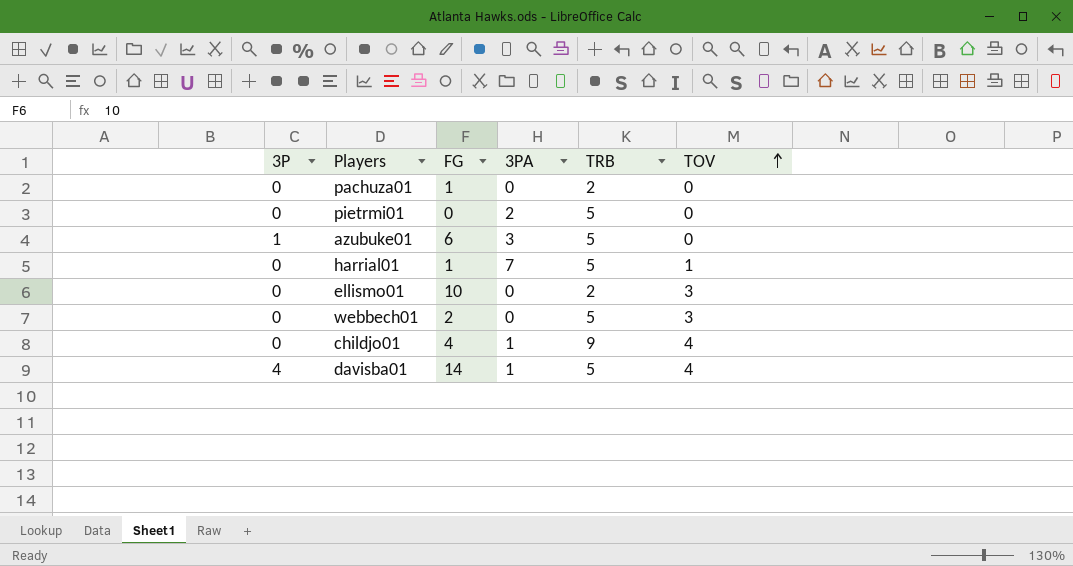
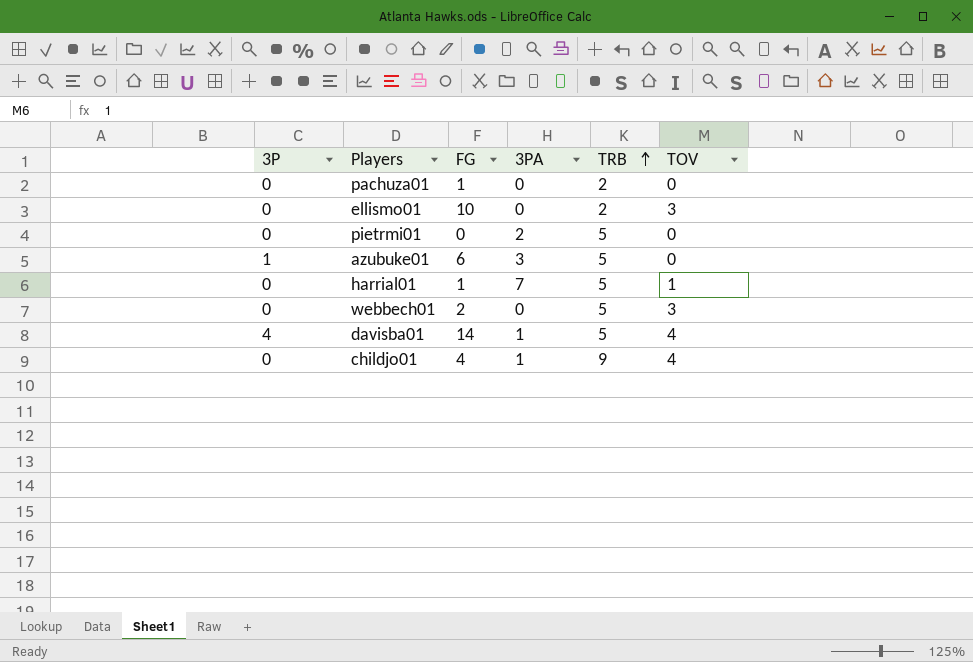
row order: TOV ascending -> TRB ascending

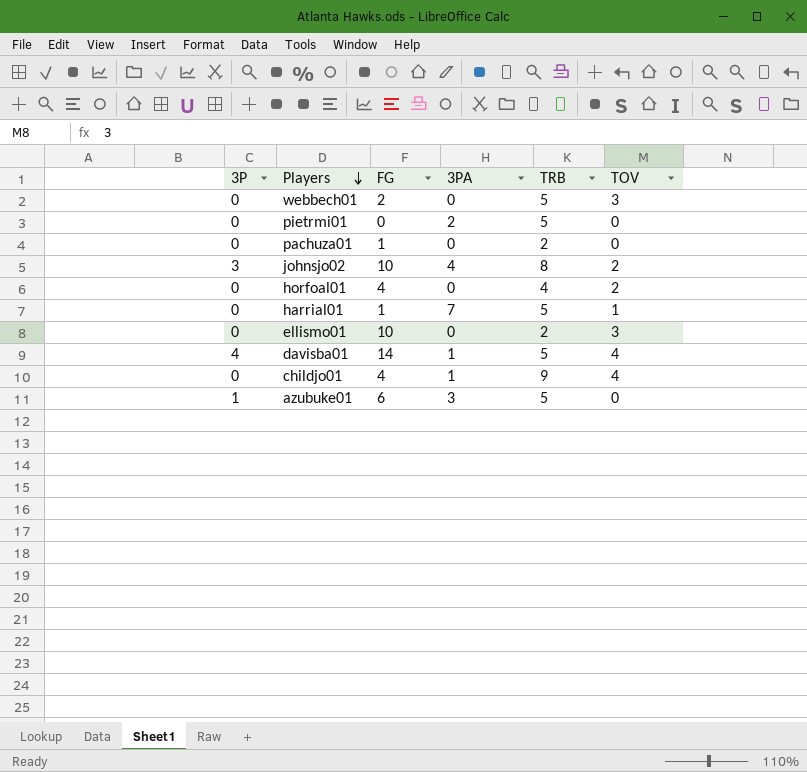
row order: TRB ascending -> Players descending
row johnsjo02: none -> 3 | 10 | 4 | 8 | 2
row horfoal01: none -> 0 | 4 | 0 | 4 | 2

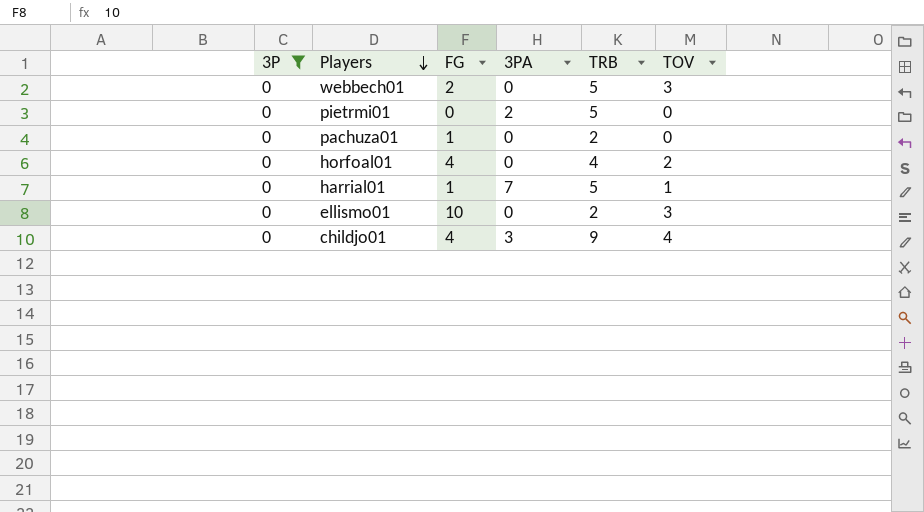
filter: none -> 3P = 0
childjo01 | 3PA: 1 -> 3

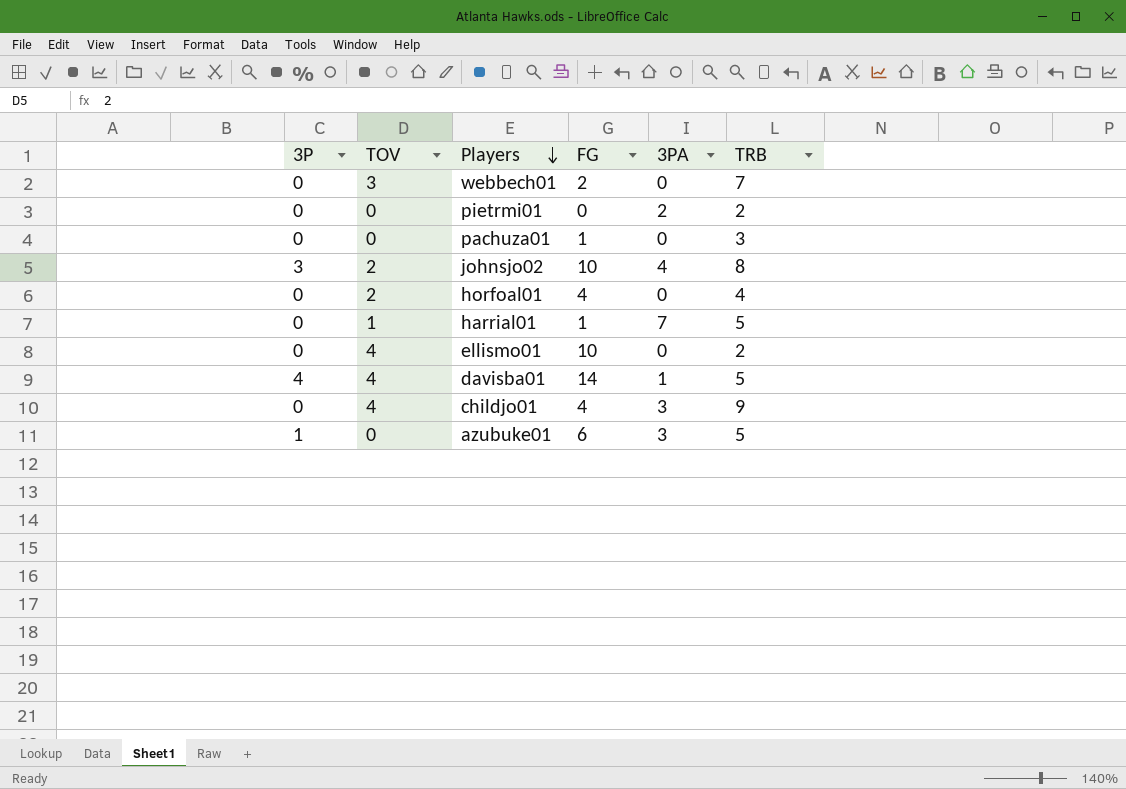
filter: 3P = 0 -> none
column TOV | position: 6 -> 2
webbech01 | TRB: 5 -> 7
pietrmi01 | TRB: 5 -> 2
pachuza01 | TRB: 2 -> 3
ellismo01 | TOV: 3 -> 4

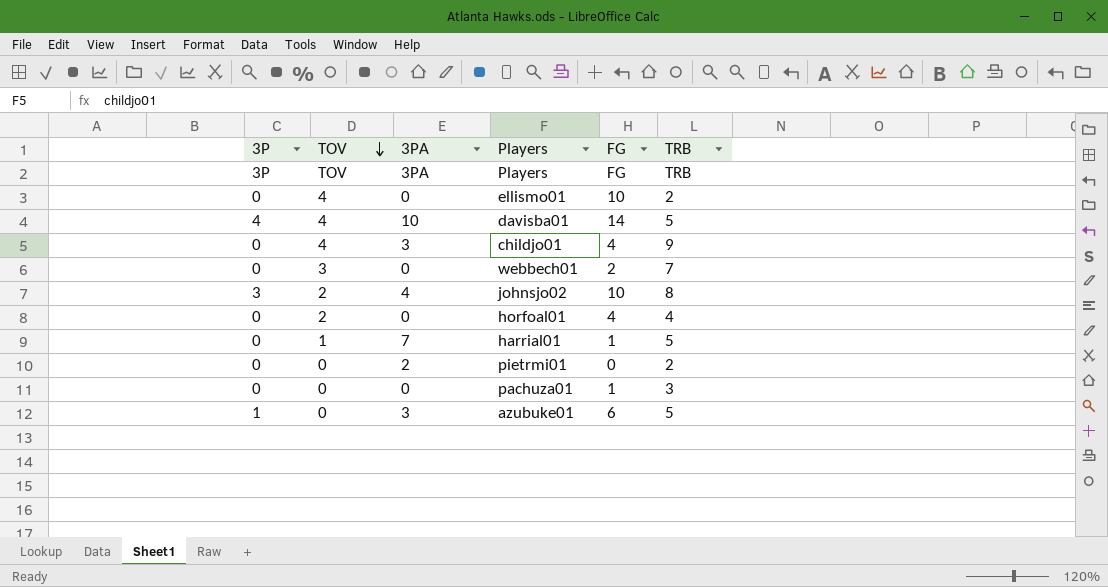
row order: Players descending -> TOV descending
column 3PA | position: 5 -> 3
row Players: none -> 3P | TOV | 3PA | FG | TRB
davisba01 | 3PA: 1 -> 10

